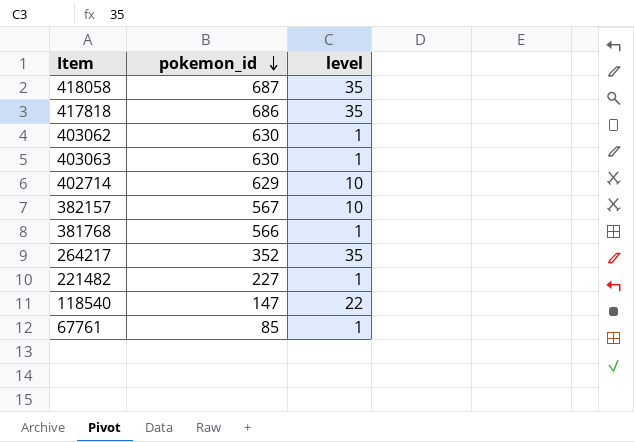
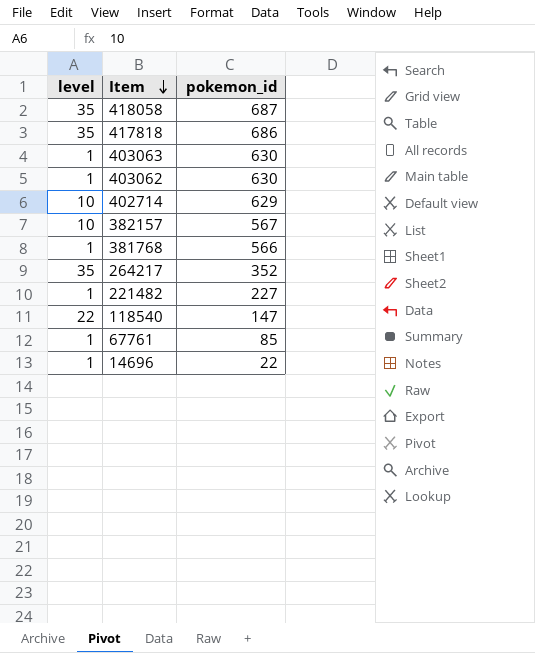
row order: pokemon_id descending -> Item descending
column level | position: 3 -> 1
row 14696: none -> 1 | 22

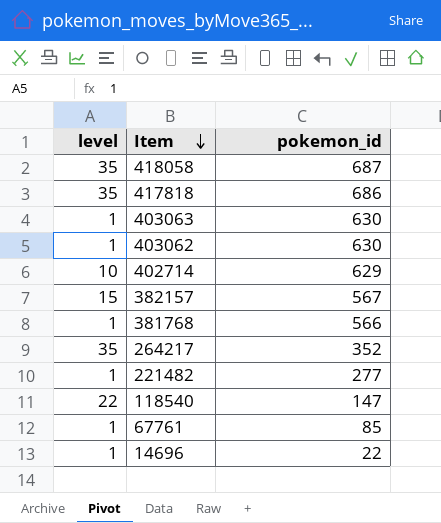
382157 | level: 10 -> 15
221482 | pokemon_id: 227 -> 277

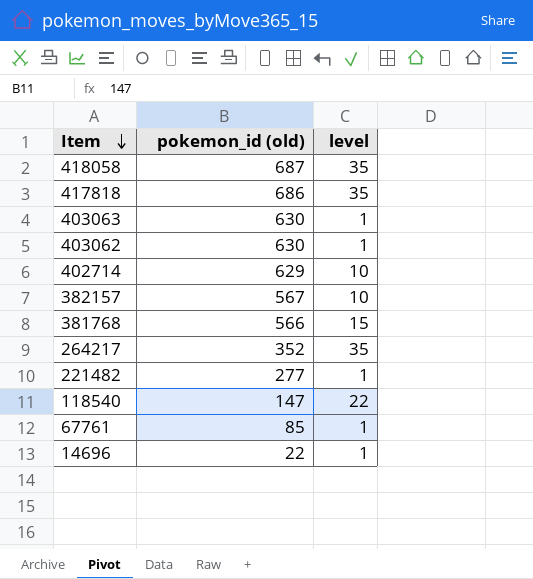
column name: pokemon_id -> pokemon_id (old)
column level | position: 1 -> 3
382157 | level: 15 -> 10
381768 | level: 1 -> 15

